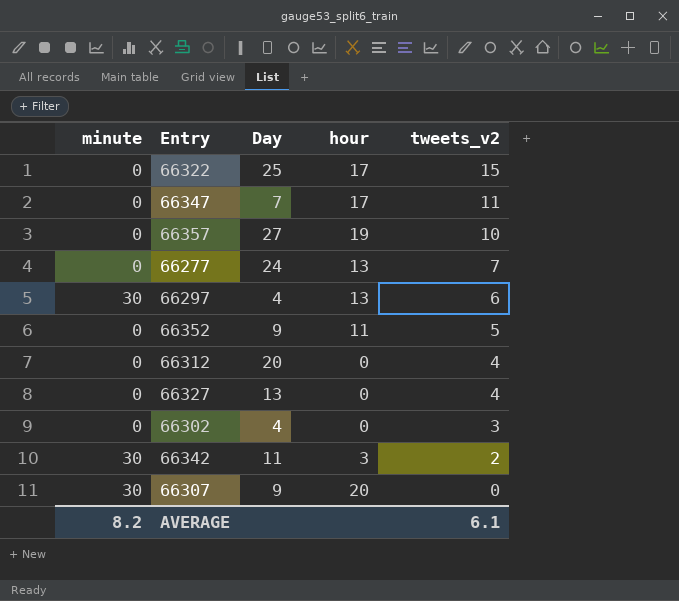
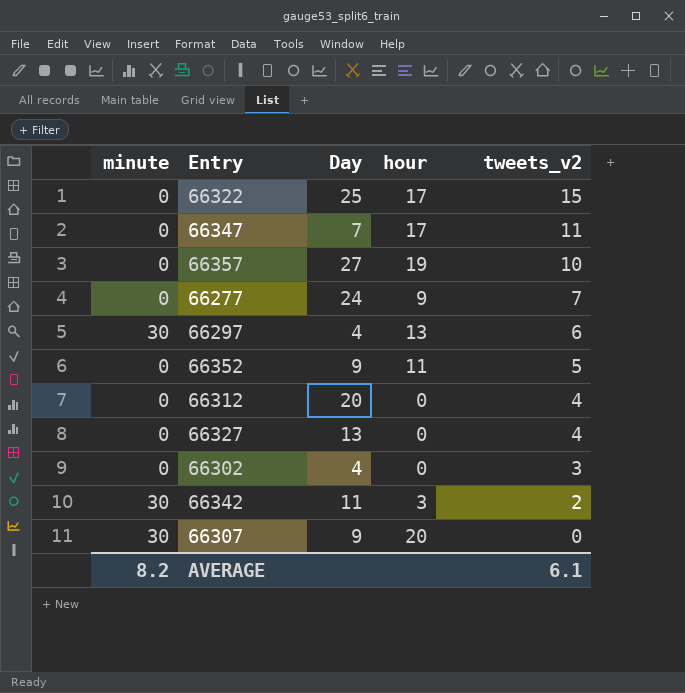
66277 | hour: 13 -> 9

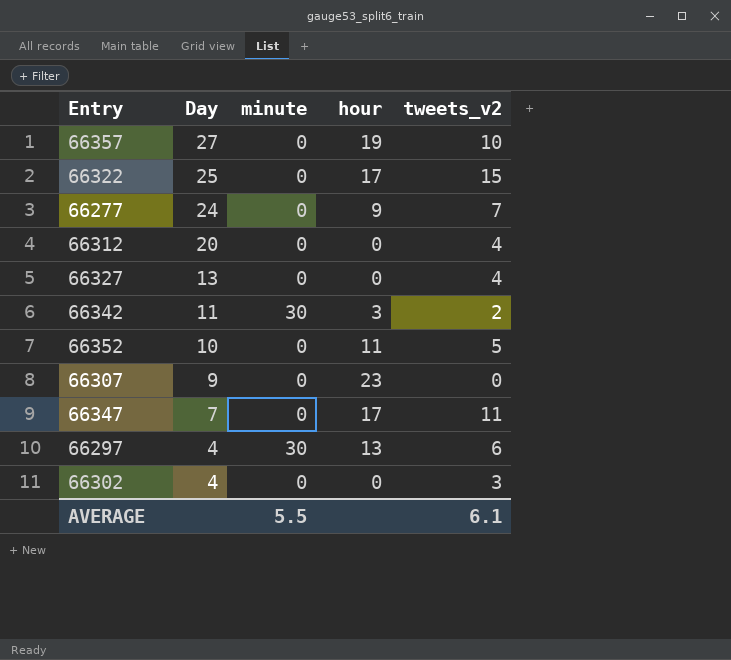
row order: tweets_v2 descending -> Day descending
column minute | position: 1 -> 3
66352 | Day: 9 -> 10
66307 | minute: 30 -> 0
66307 | hour: 20 -> 23
AVERAGE | minute: 8.2 -> 5.5

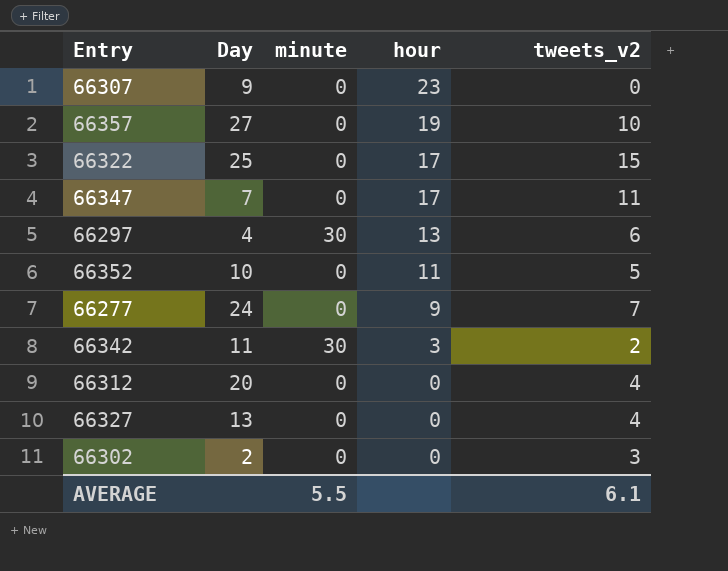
row order: Day descending -> hour descending
66302 | Day: 4 -> 2

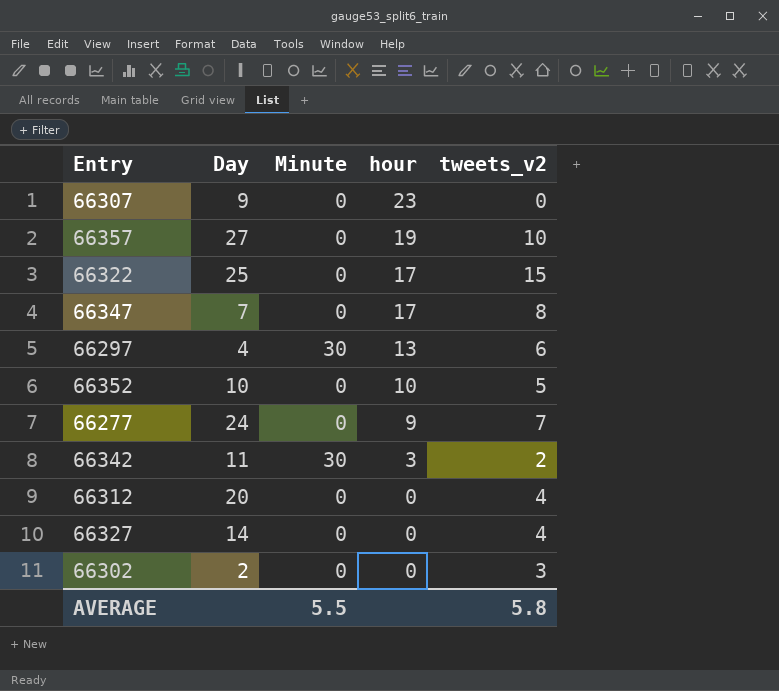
column name: minute -> Minute
66347 | tweets_v2: 11 -> 8
66352 | hour: 11 -> 10
66327 | Day: 13 -> 14
AVERAGE | tweets_v2: 6.1 -> 5.8

